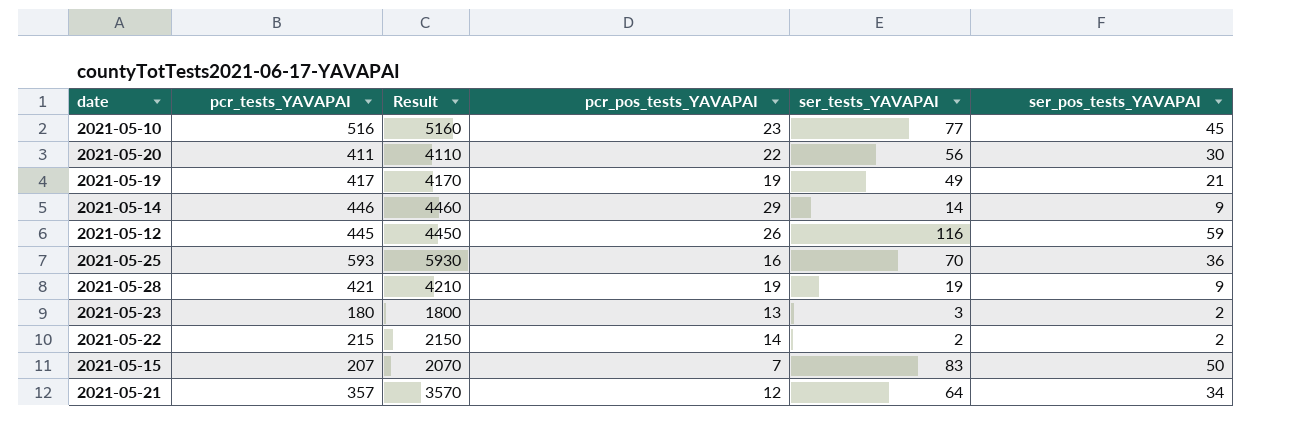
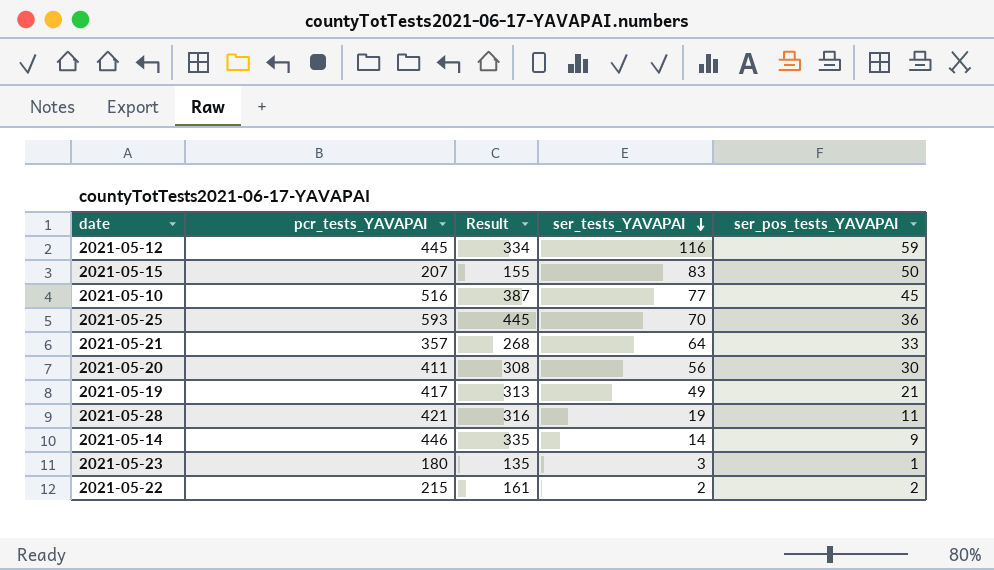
row order: none -> ser_tests_YAVAPAI descending
column pcr_pos_tests_YAVAPAI | position: 4 -> none
column Result | formula: [pcr_tests_YAVAPAI] * 10 -> [pcr_tests_YAVAPAI] * 0.75
2021-05-21 | ser_pos_tests_YAVAPAI: 34 -> 33
2021-05-28 | ser_pos_tests_YAVAPAI: 9 -> 11
2021-05-23 | ser_pos_tests_YAVAPAI: 2 -> 1

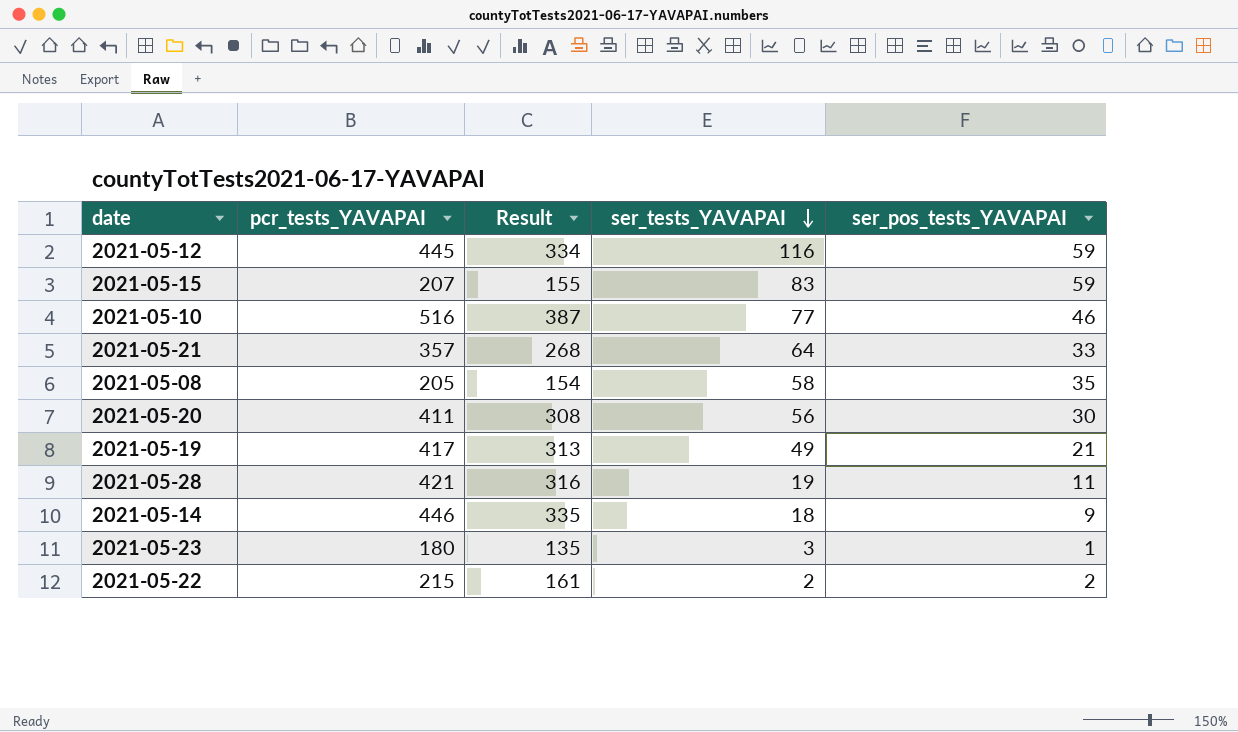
row 2021-05-25: 593 | 445 | 70 | 36 -> none
2021-05-15 | ser_pos_tests_YAVAPAI: 50 -> 59
2021-05-10 | ser_pos_tests_YAVAPAI: 45 -> 46
row 2021-05-08: none -> 205 | 154 | 58 | 35
2021-05-14 | ser_tests_YAVAPAI: 14 -> 18

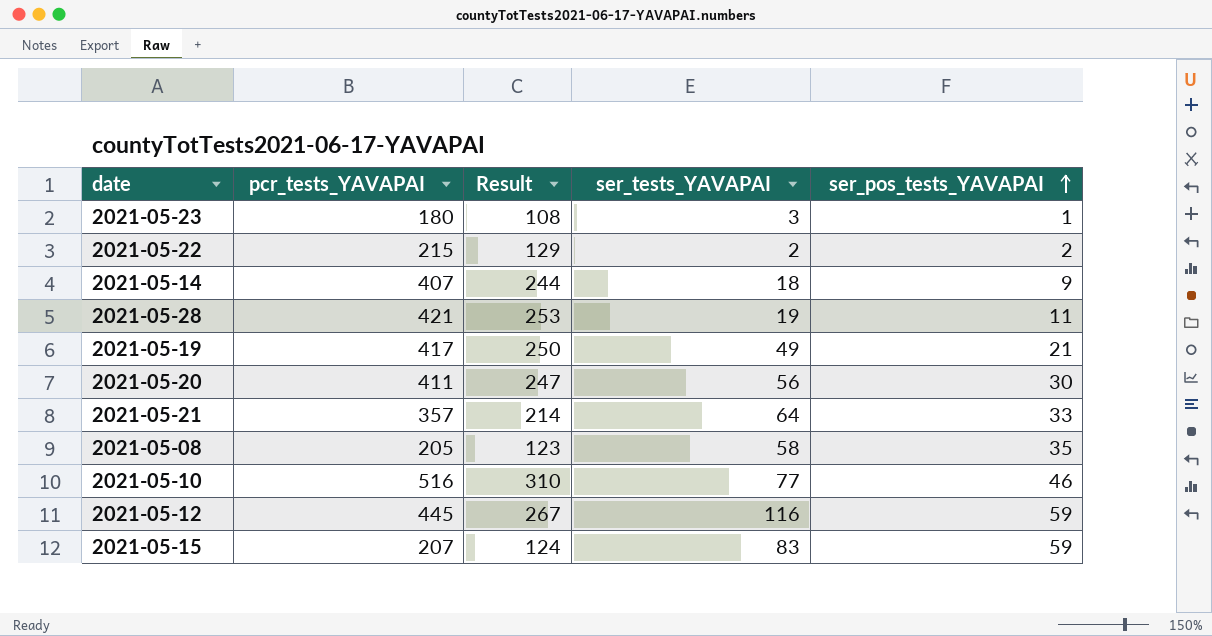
row order: ser_tests_YAVAPAI descending -> ser_pos_tests_YAVAPAI ascending
column Result | formula: [pcr_tests_YAVAPAI] * 0.75 -> [pcr_tests_YAVAPAI] * 0.6
2021-05-14 | pcr_tests_YAVAPAI: 446 -> 407

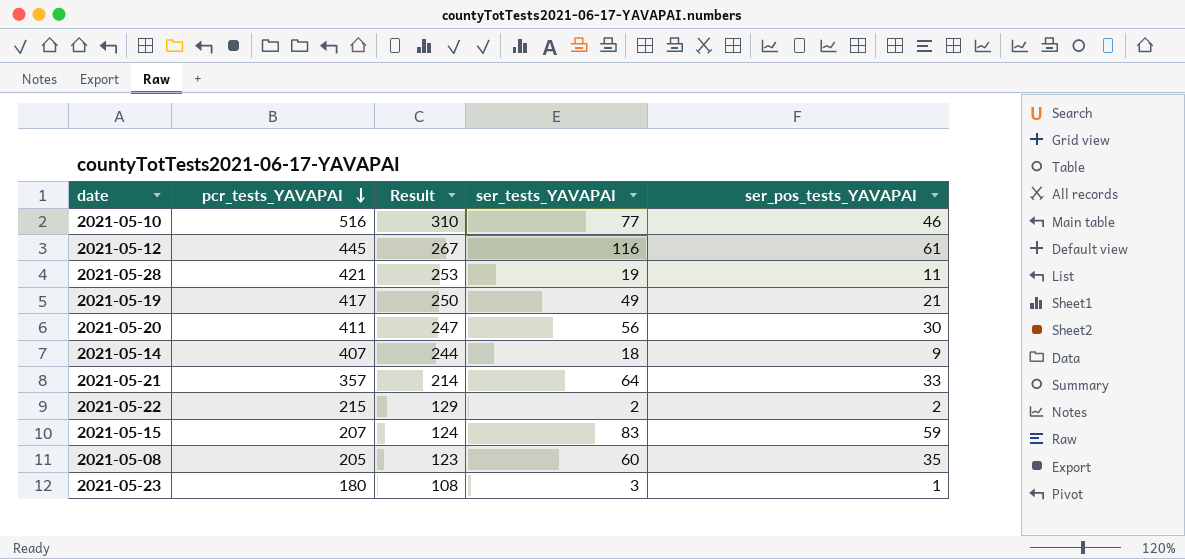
row order: ser_pos_tests_YAVAPAI ascending -> pcr_tests_YAVAPAI descending
2021-05-12 | ser_pos_tests_YAVAPAI: 59 -> 61
2021-05-08 | ser_tests_YAVAPAI: 58 -> 60

